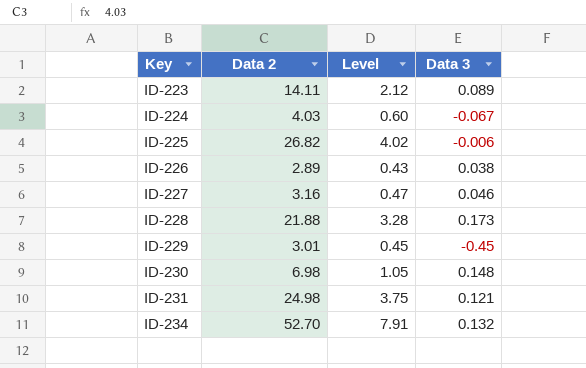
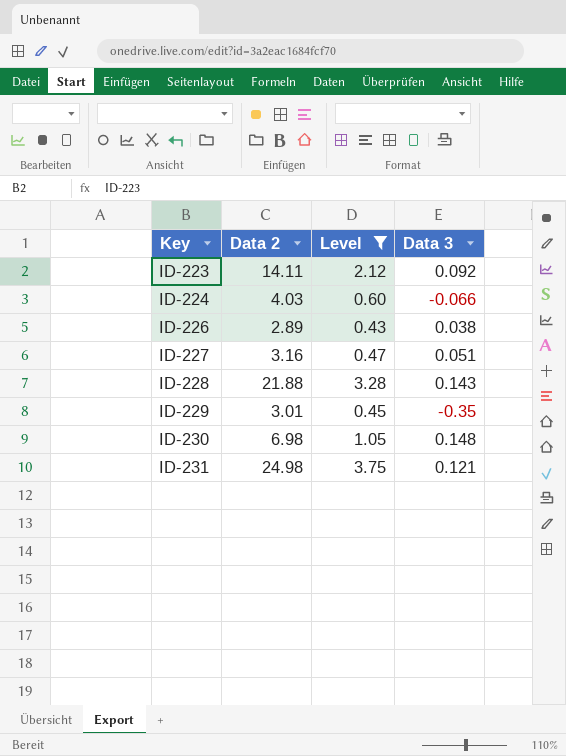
filter: none -> Level <= 3.75
ID-223 | Data 3: 0.089 -> 0.092
ID-224 | Data 3: -0.067 -> -0.066
ID-227 | Data 3: 0.046 -> 0.051
ID-228 | Data 3: 0.173 -> 0.143
ID-229 | Data 3: -0.45 -> -0.35

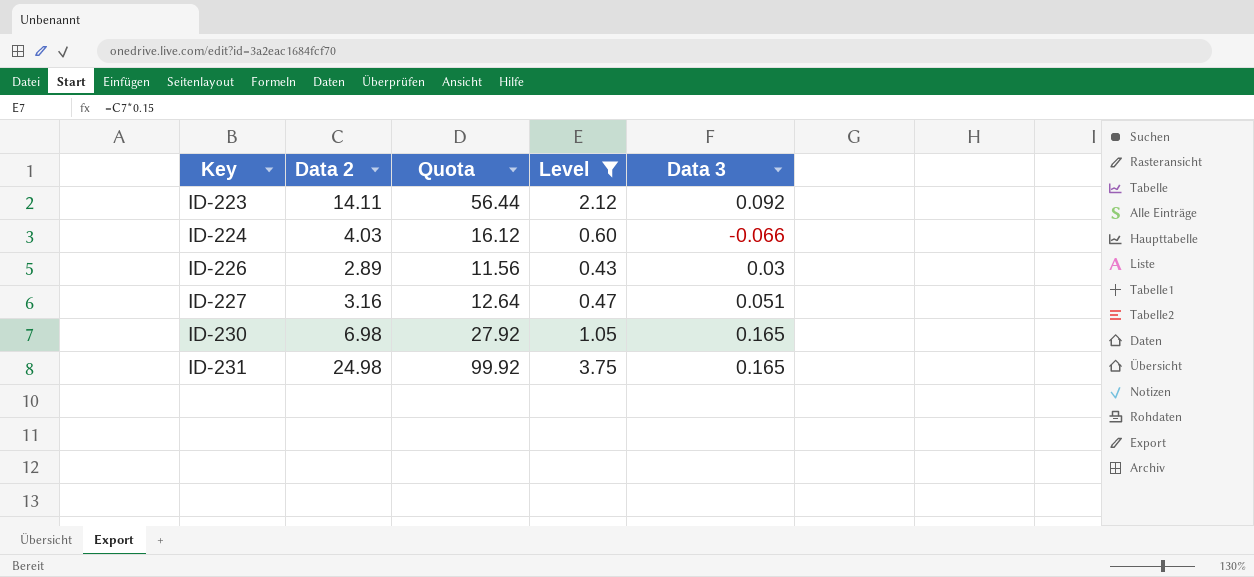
column Quota | formula: none -> [Data 2] * 4
row ID-228: 21.88 | 3.28 | 0.143 -> none
row ID-229: 3.01 | 0.45 | -0.35 -> none
ID-226 | Data 3: 0.038 -> 0.03
ID-230 | Data 3: 0.148 -> 0.165
ID-231 | Data 3: 0.121 -> 0.165

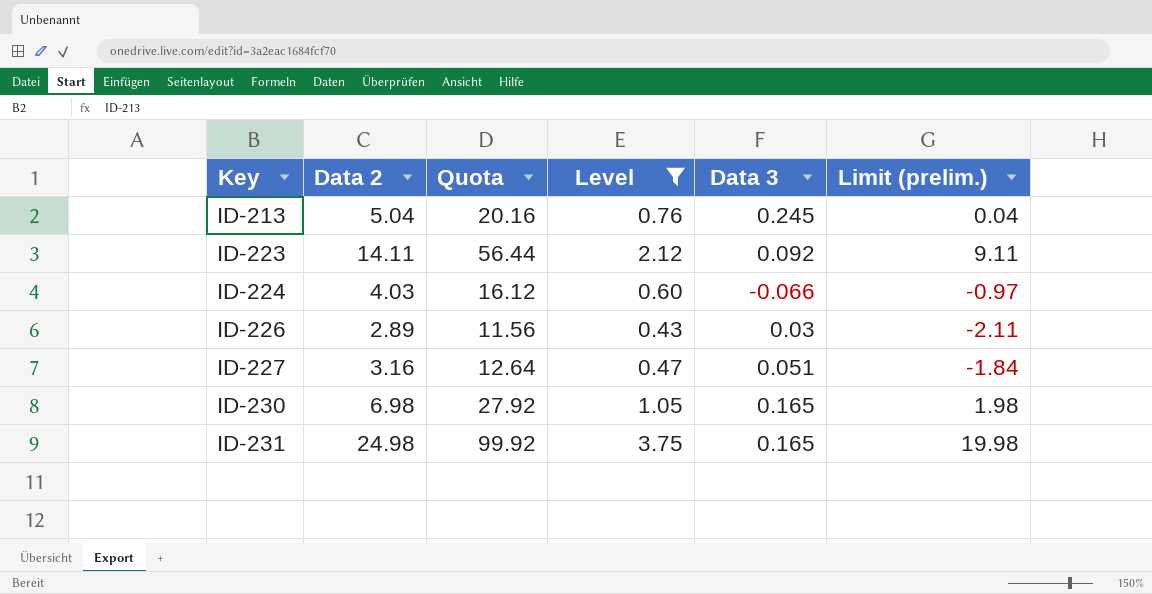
column Limit (prelim.) | formula: none -> [Data 2] - 5
row ID-213: none -> 5.04 | 20.16 | 0.76 | 0.245 | 0.04

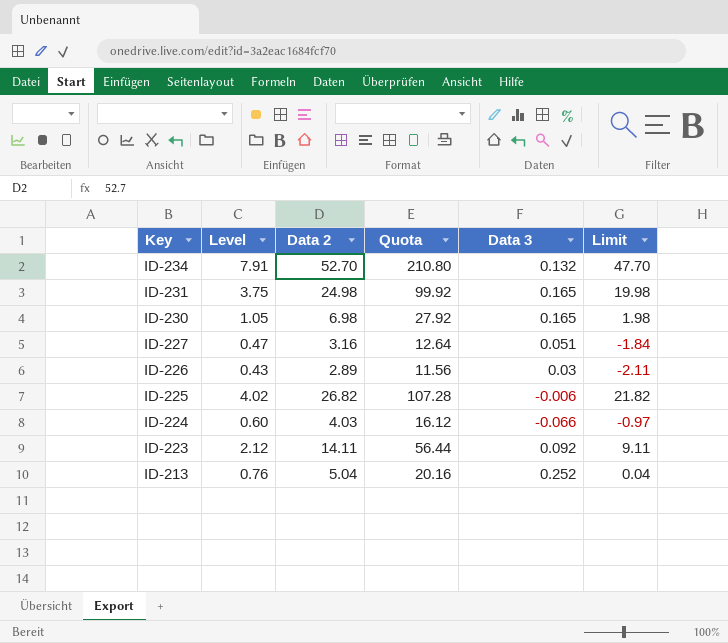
filter: Level <= 3.75 -> none
row order: Key ascending -> Key descending
column Level | position: 4 -> 2
column name: Limit (prelim.) -> Limit
ID-213 | Data 3: 0.245 -> 0.252

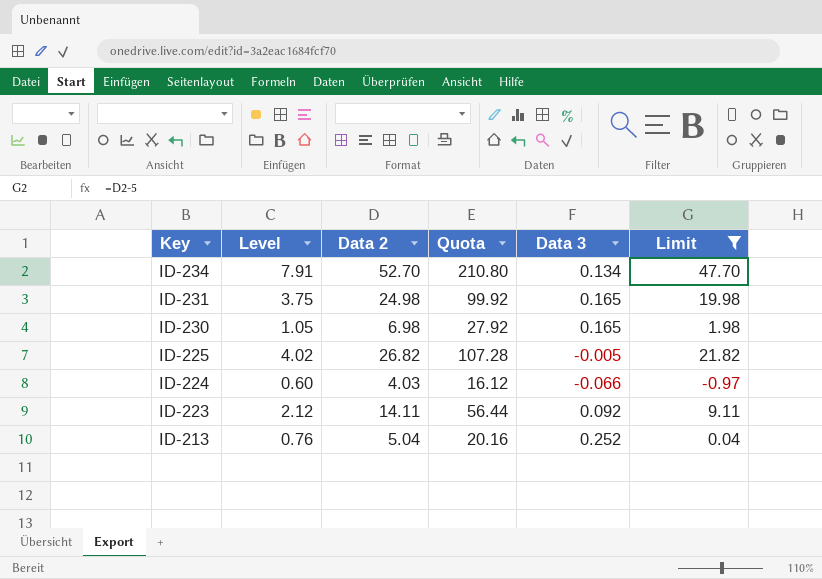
filter: none -> Limit >= -0.97
ID-234 | Data 3: 0.132 -> 0.134
ID-225 | Data 3: -0.006 -> -0.005

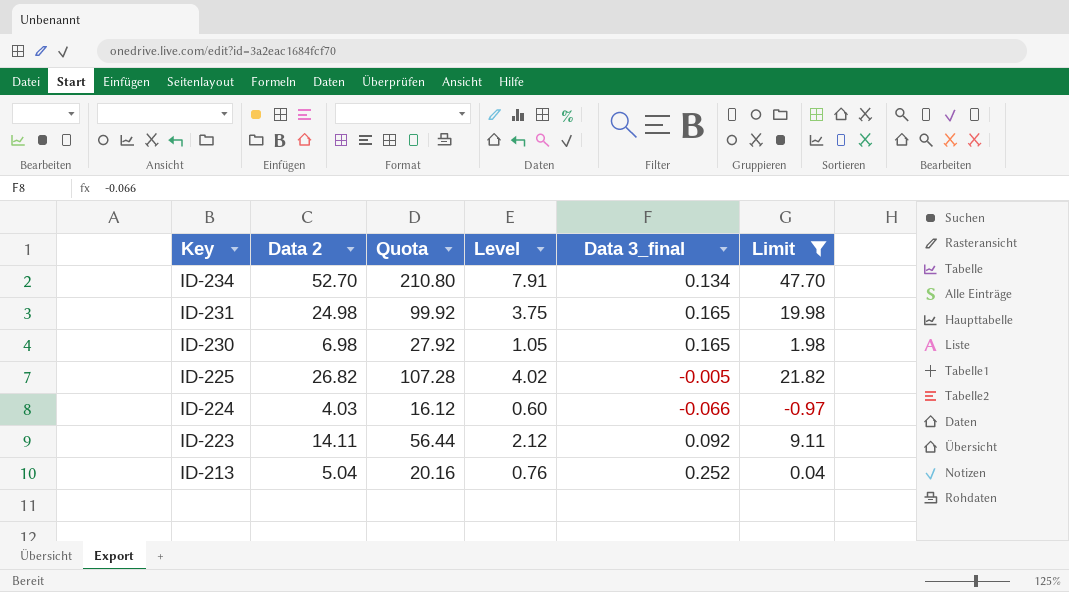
column Level | position: 2 -> 4
column name: Data 3 -> Data 3_final

